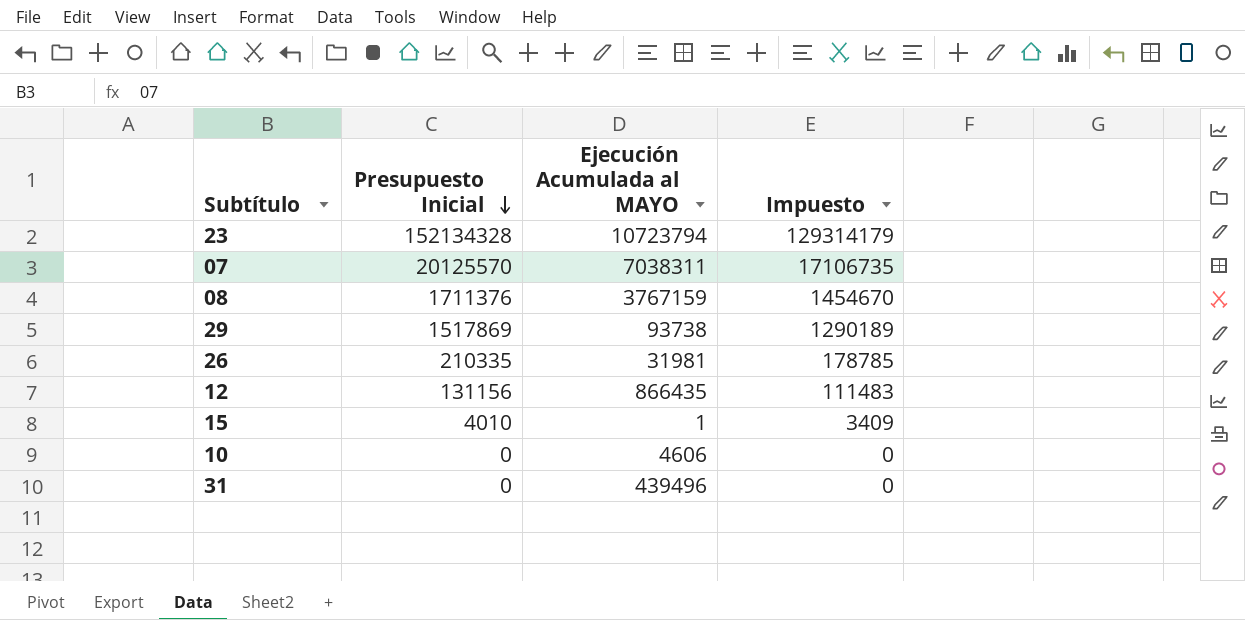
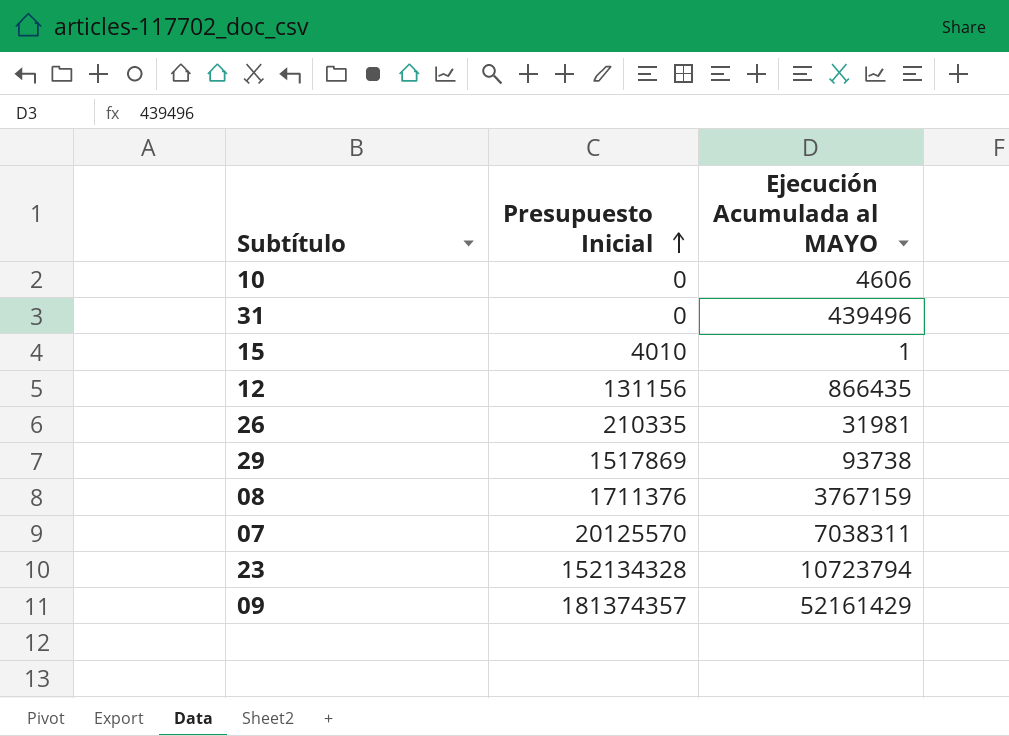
row order: Presupuesto Inicial descending -> Presupuesto Inicial ascending
column Impuesto | formula: [Presupuesto Inicial] * 0,85 -> none
row 09: none -> 181374357 | 52161429

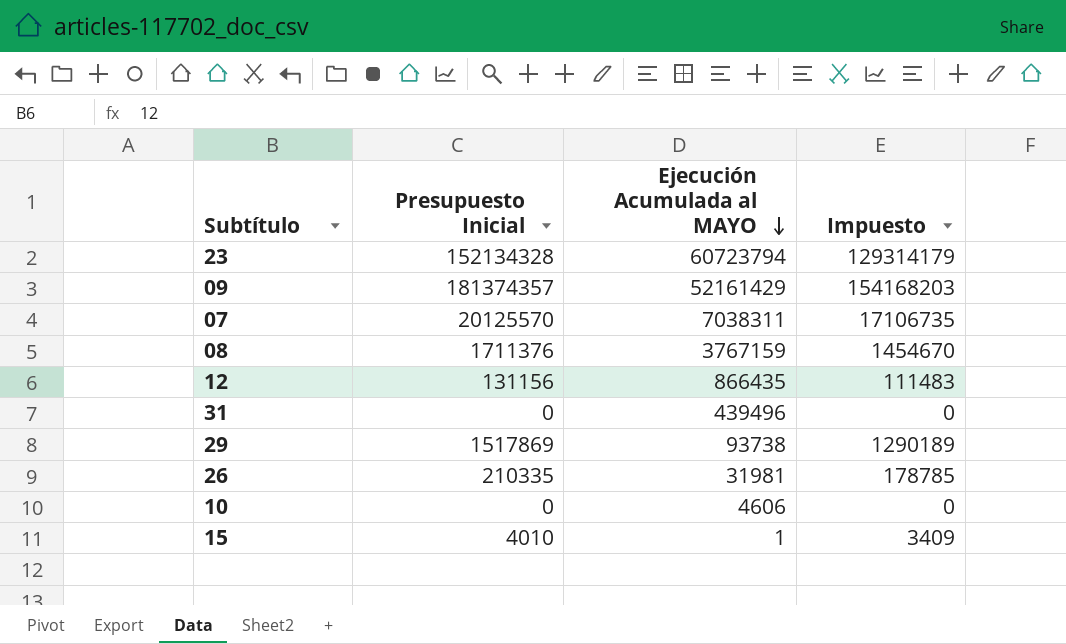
row order: Presupuesto Inicial ascending -> Ejecución Acumulada al MAYO descending
column Impuesto | formula: none -> [Presupuesto Inicial] * 0,85
23 | Ejecución Acumulada al MAYO: 10723794 -> 60723794

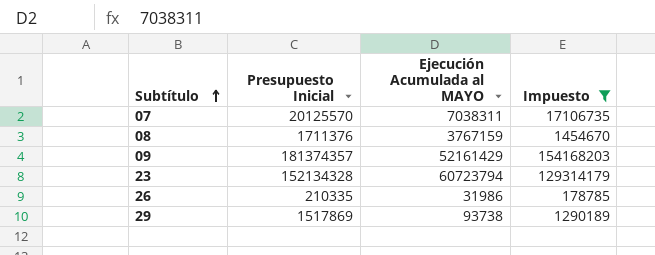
filter: none -> Impuesto >= 178785
row order: Ejecución Acumulada al MAYO descending -> Subtítulo ascending
26 | Ejecución Acumulada al MAYO: 31981 -> 31986

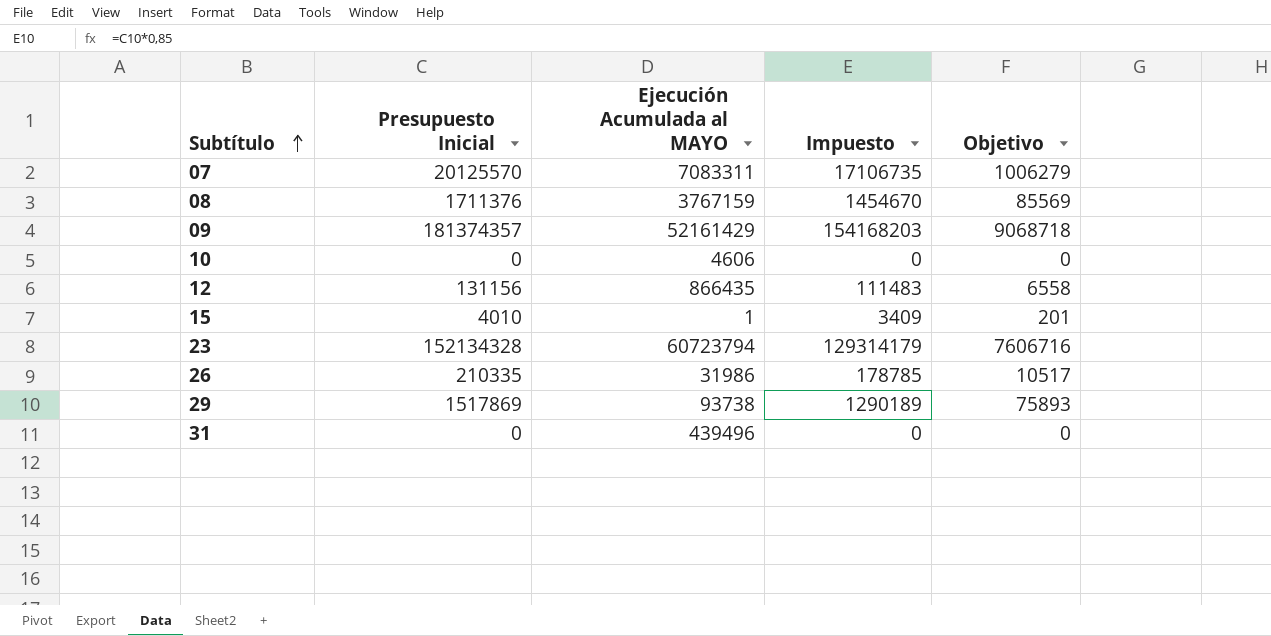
filter: Impuesto >= 178785 -> none
column Objetivo | formula: none -> [Presupuesto Inicial] * 0,05
07 | Ejecución Acumulada al MAYO: 7038311 -> 7083311

